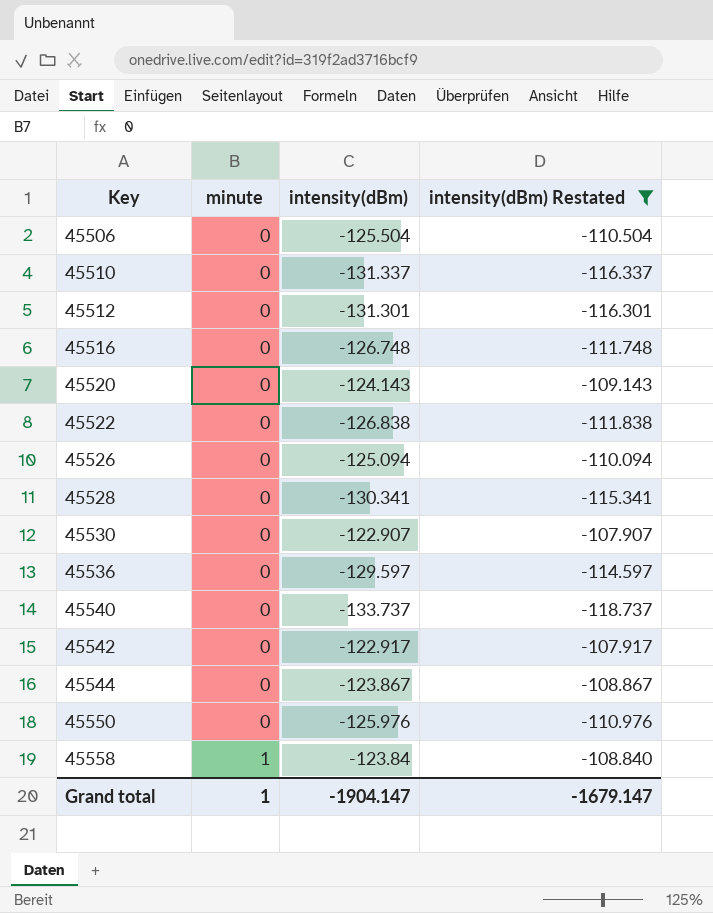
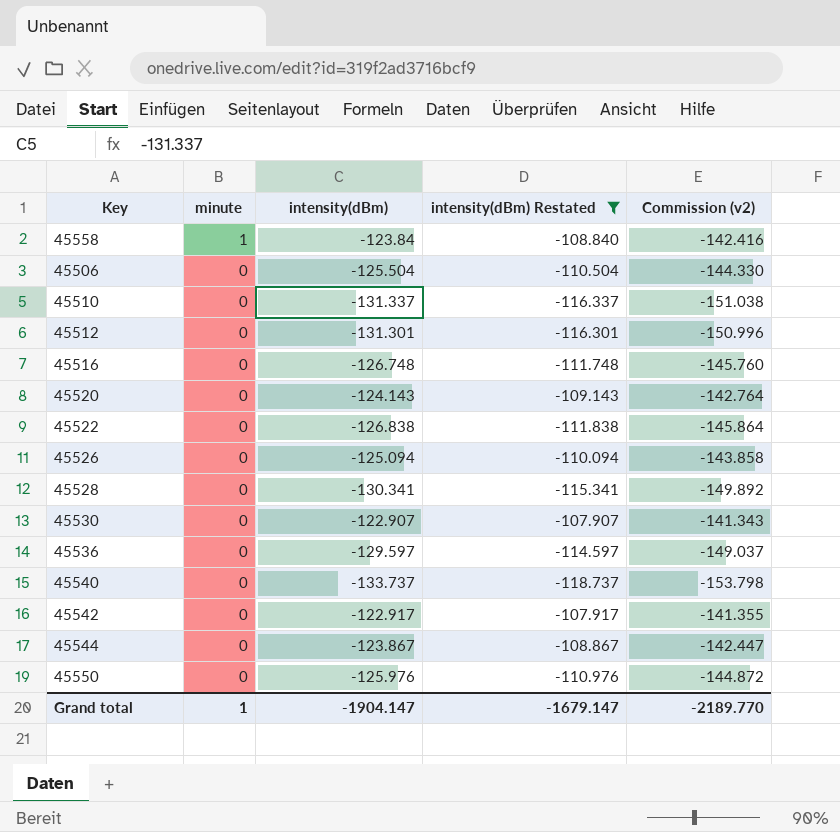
row order: Key ascending -> minute descending
column Commission (v2) | formula: none -> [intensity(dBm)] * 1.15

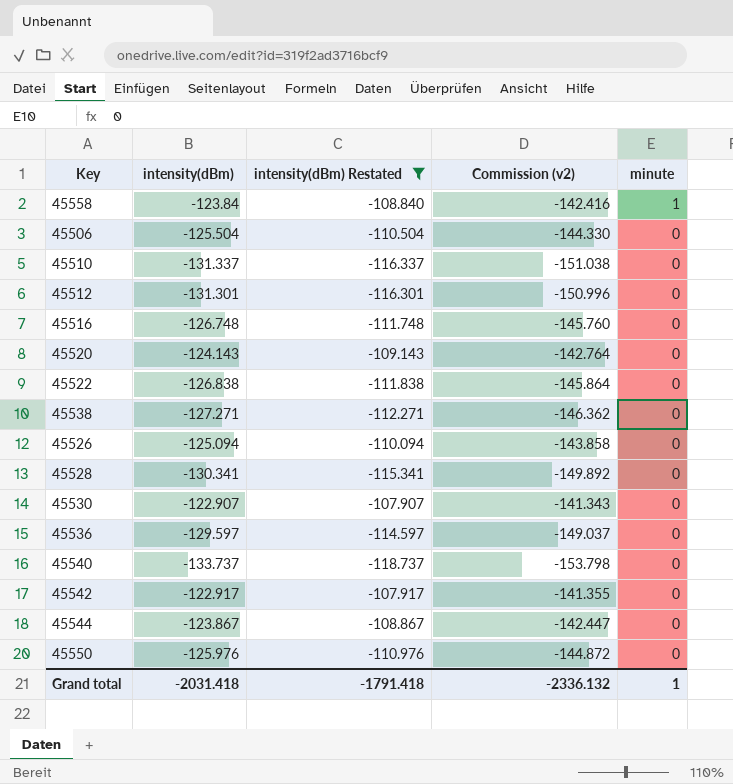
column minute | position: 2 -> 5
row 45538: none -> -127.271 | -112.271 | -146.362 | 0
Grand total | intensity(dBm): -1904.147 -> -2031.418
Grand total | intensity(dBm) Restated: -1679.147 -> -1791.418
Grand total | Commission (v2): -2189.770 -> -2336.132

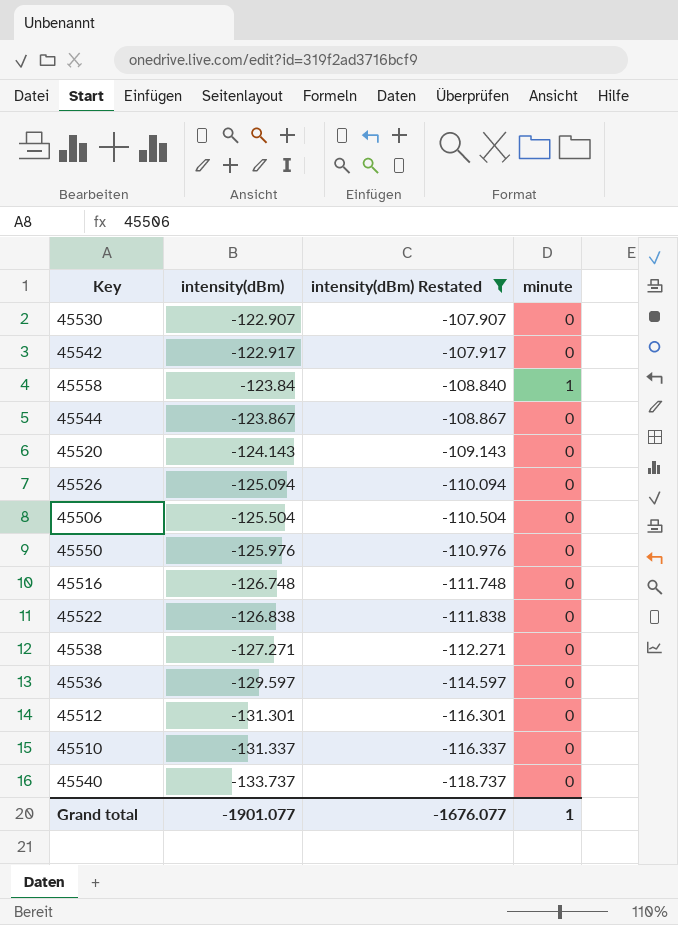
row order: minute descending -> intensity(dBm) descending
column Commission (v2) | formula: [intensity(dBm)] * 1.15 -> none
row 45528: -130.341 | -115.341 | -149.892 | 0 -> none
Grand total | intensity(dBm): -2031.418 -> -1901.077
Grand total | intensity(dBm) Restated: -1791.418 -> -1676.077

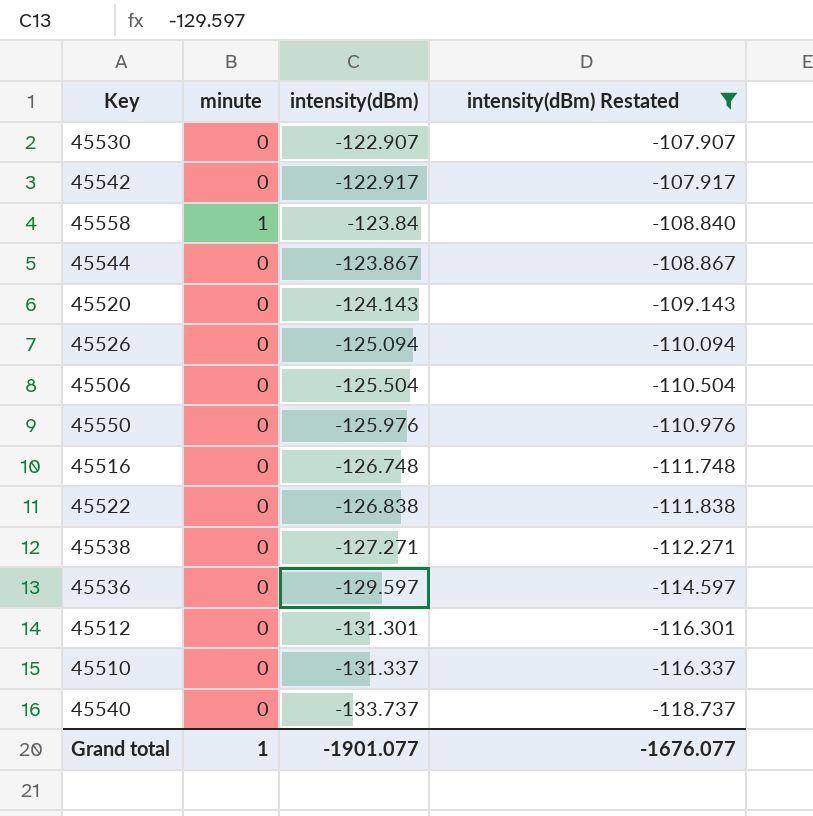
column minute | position: 4 -> 2

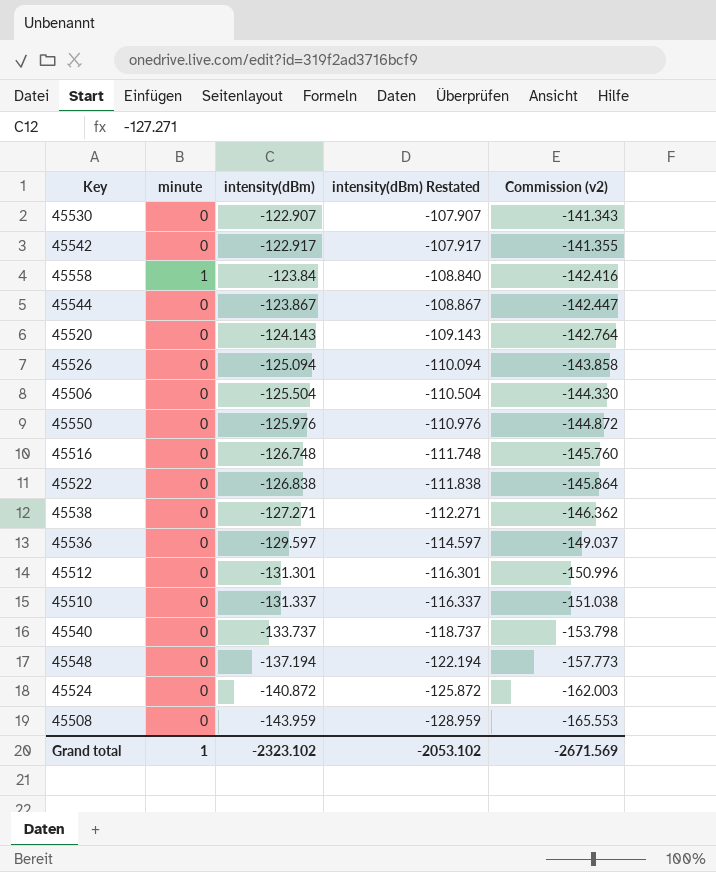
filter: intensity(dBm) Restated >= -118.737 -> none
column Commission (v2) | formula: none -> [intensity(dBm)] * 1.15
Grand total | intensity(dBm): -1901.077 -> -2323.102
Grand total | intensity(dBm) Restated: -1676.077 -> -2053.102

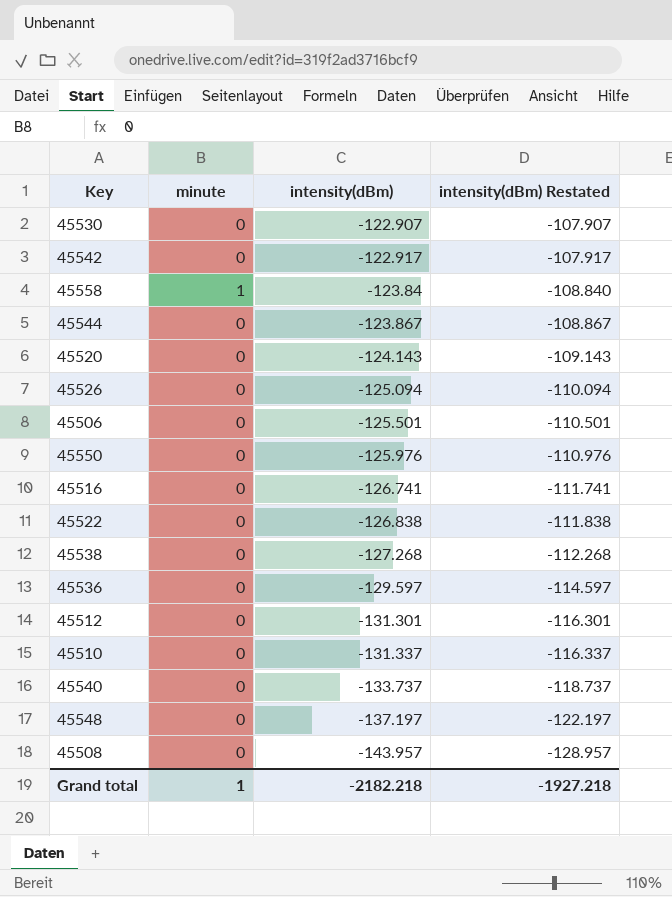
column Commission (v2) | formula: [intensity(dBm)] * 1.15 -> none
row 45524: 0 | -140.872 | -125.872 | -162.003 -> none
45506 | intensity(dBm): -125.504 -> -125.501
45506 | intensity(dBm) Restated: -110.504 -> -110.501
45516 | intensity(dBm): -126.748 -> -126.741
45516 | intensity(dBm) Restated: -111.748 -> -111.741
45538 | intensity(dBm): -127.271 -> -127.268
45538 | intensity(dBm) Restated: -112.271 -> -112.268
45548 | intensity(dBm): -137.194 -> -137.197
45548 | intensity(dBm) Restated: -122.194 -> -122.197
45508 | intensity(dBm): -143.959 -> -143.957
45508 | intensity(dBm) Restated: -128.959 -> -128.957
Grand total | intensity(dBm): -2323.102 -> -2182.218
Grand total | intensity(dBm) Restated: -2053.102 -> -1927.218

